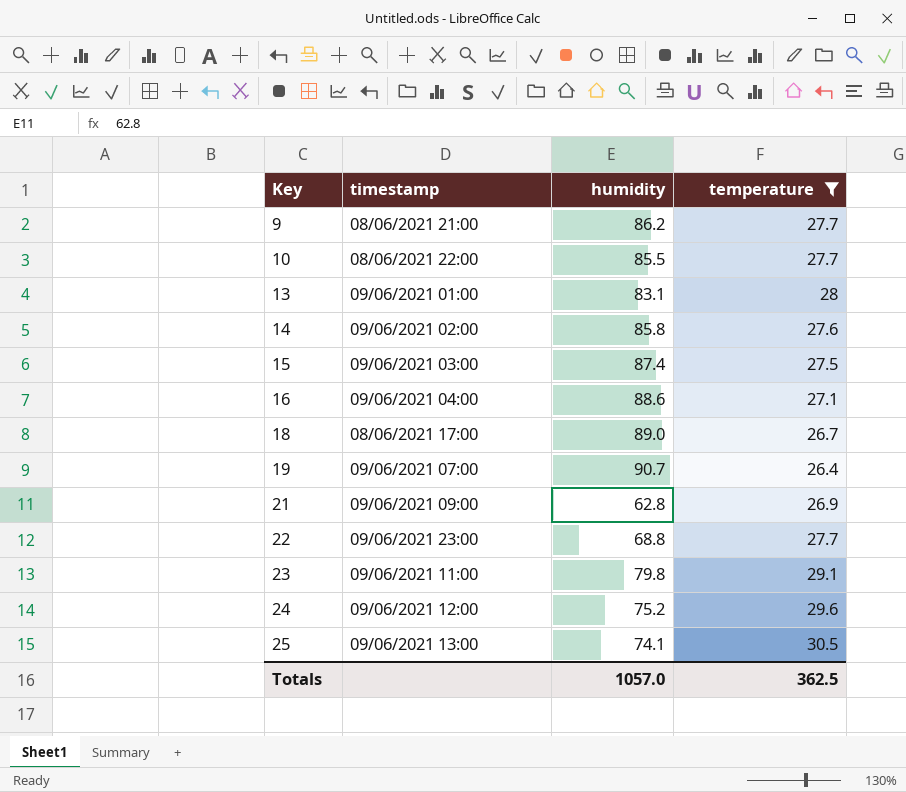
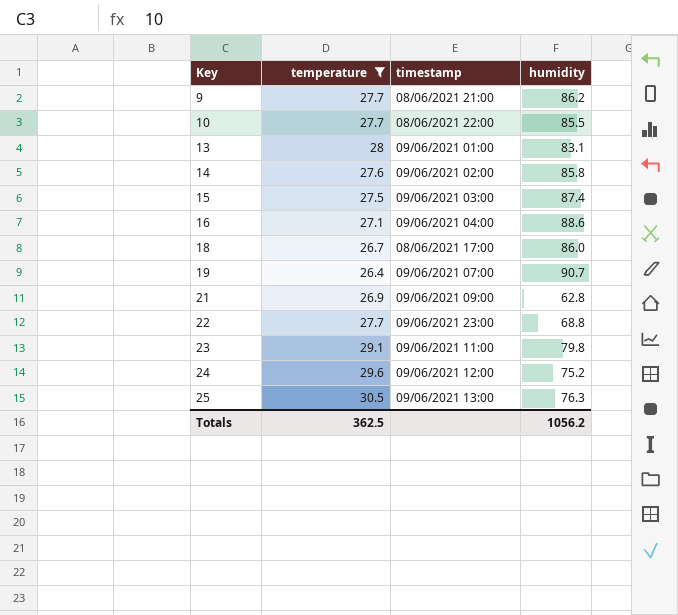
column temperature | position: 4 -> 2
18 | humidity: 89.0 -> 86.0
25 | humidity: 74.1 -> 76.3
Totals | humidity: 1057.0 -> 1056.2

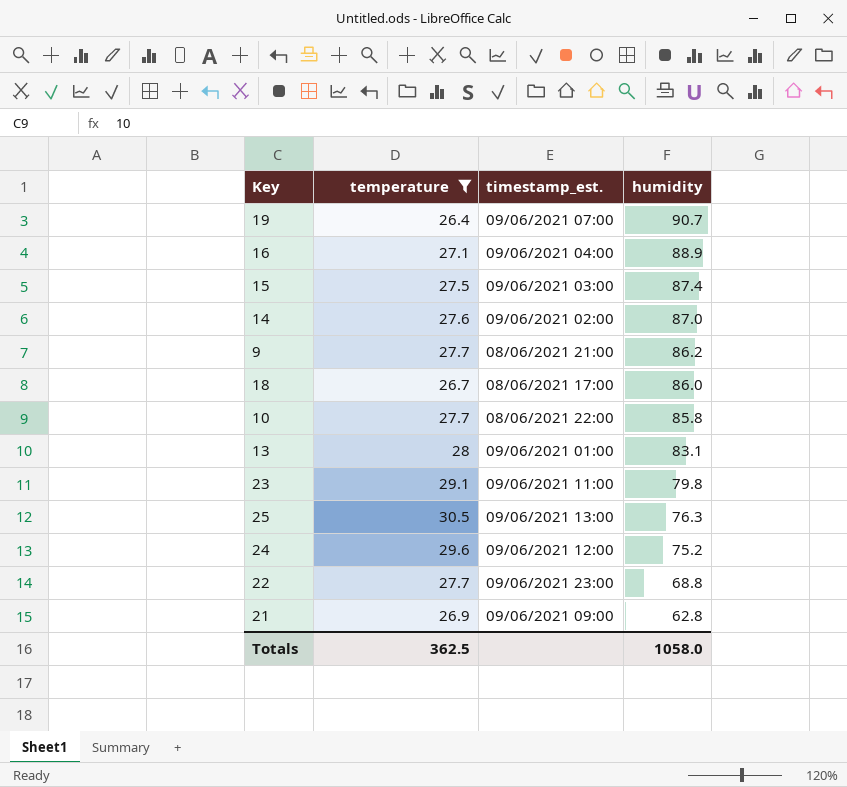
row order: Key ascending -> humidity descending
column name: timestamp -> timestamp_est.
16 | humidity: 88.6 -> 88.9
14 | humidity: 85.8 -> 87.0
10 | humidity: 85.5 -> 85.8
Totals | humidity: 1056.2 -> 1058.0

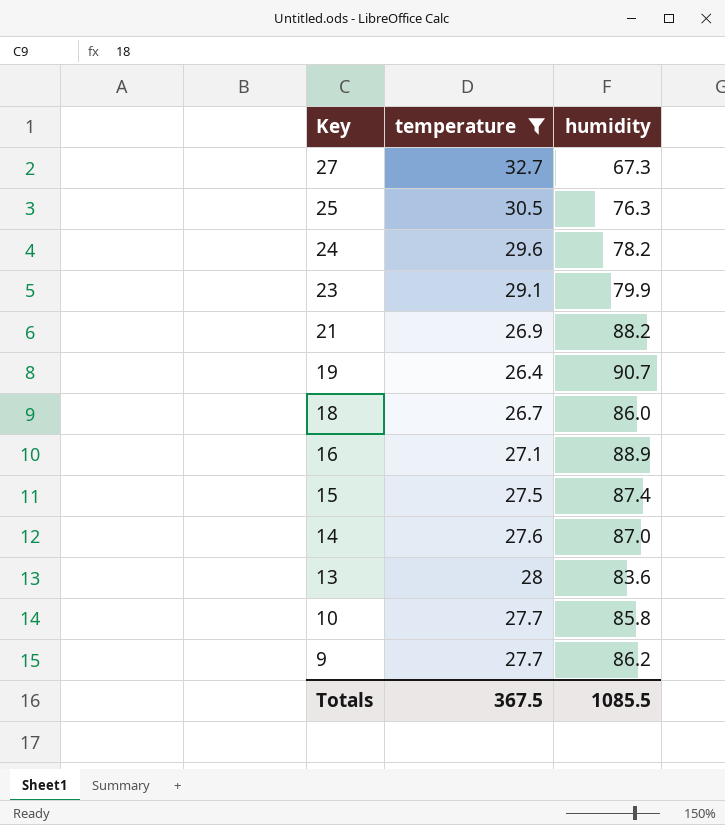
row order: humidity descending -> Key descending
column timestamp_est. | position: 3 -> none
row 22: 27.7 | 09/06/2021 23:00 | 68.8 -> none
row 27: none -> 32.7 | 67.3
24 | humidity: 75.2 -> 78.2
23 | humidity: 79.8 -> 79.9
21 | humidity: 62.8 -> 88.2
13 | humidity: 83.1 -> 83.6
Totals | temperature: 362.5 -> 367.5
Totals | humidity: 1058.0 -> 1085.5

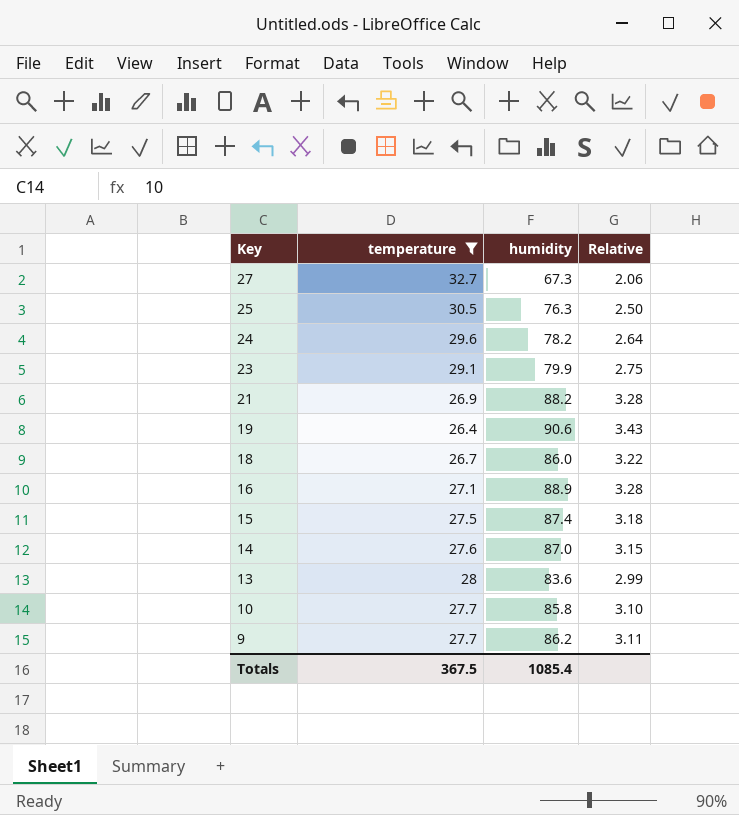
column Relative | formula: none -> [humidity] / [temperature]
19 | humidity: 90.7 -> 90.6
Totals | humidity: 1085.5 -> 1085.4

